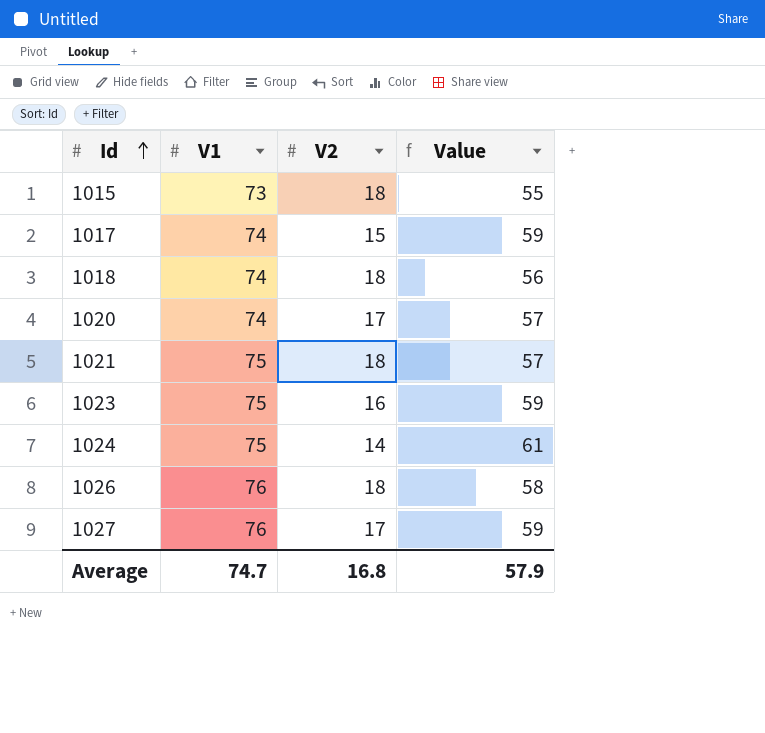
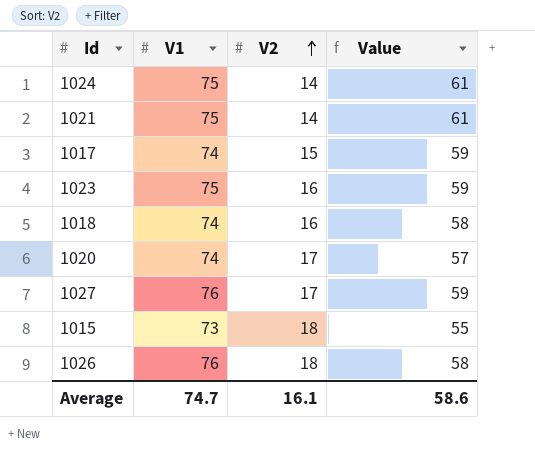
row order: Id ascending -> V2 ascending
1021 | V2: 18 -> 14
1021 | Value: 57 -> 61
1018 | V2: 18 -> 16
1018 | Value: 56 -> 58
Average | V2: 16.8 -> 16.1
Average | Value: 57.9 -> 58.6

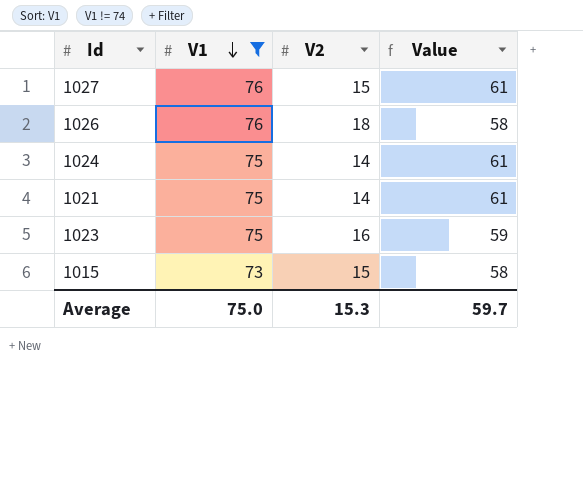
filter: none -> V1 != 74
row order: V2 ascending -> V1 descending
1027 | V2: 17 -> 15
1027 | Value: 59 -> 61
1015 | V2: 18 -> 15
1015 | Value: 55 -> 58
Average | V1: 74.7 -> 75.0
Average | V2: 16.1 -> 15.3
Average | Value: 58.6 -> 59.7

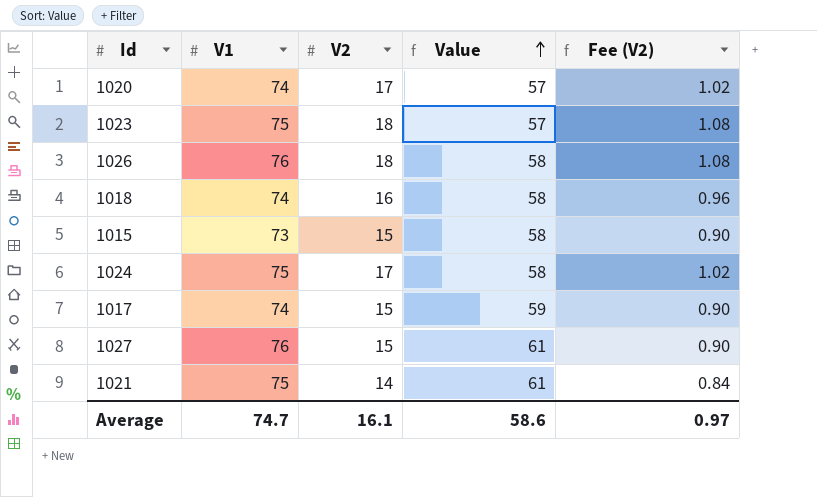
filter: V1 != 74 -> none
row order: V1 descending -> Value ascending
column Fee (V2) | formula: none -> [V2] * 0.06
1023 | V2: 16 -> 18
1023 | Value: 59 -> 57
1024 | V2: 14 -> 17
1024 | Value: 61 -> 58
Average | V1: 75.0 -> 74.7
Average | V2: 15.3 -> 16.1
Average | Value: 59.7 -> 58.6

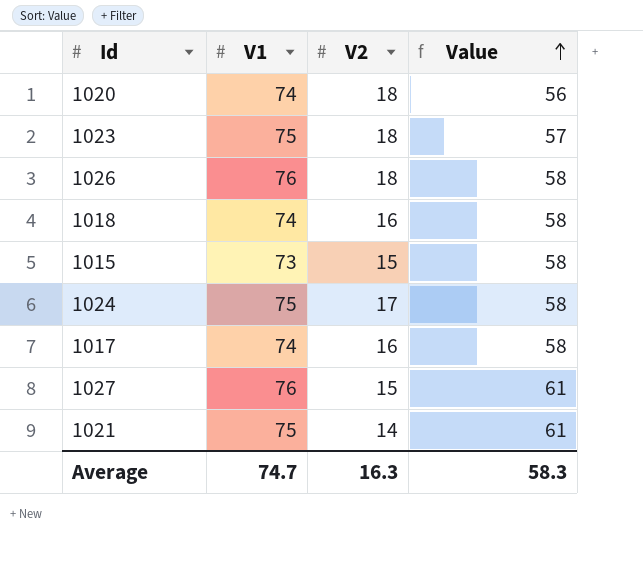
column Fee (V2) | formula: [V2] * 0.06 -> none
1020 | V2: 17 -> 18
1020 | Value: 57 -> 56
1017 | V2: 15 -> 16
1017 | Value: 59 -> 58
Average | V2: 16.1 -> 16.3
Average | Value: 58.6 -> 58.3

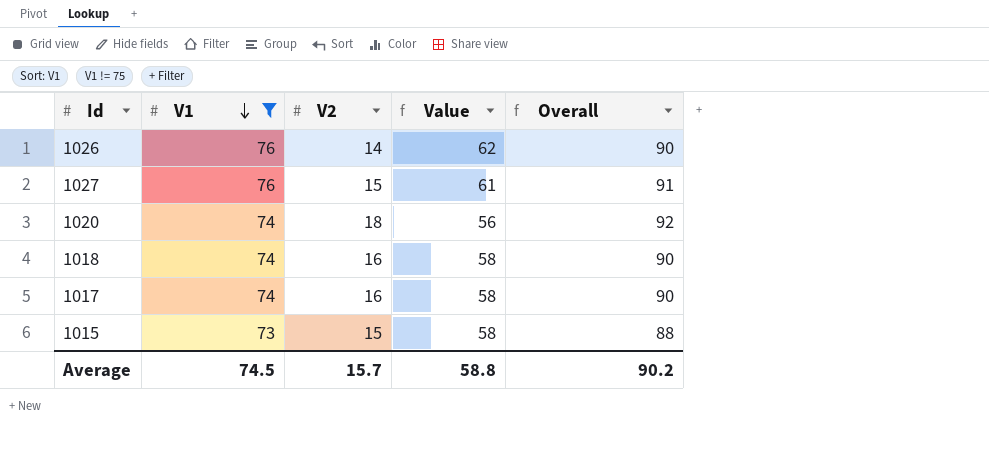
filter: none -> V1 != 75
row order: Value ascending -> V1 descending
column Overall | formula: none -> [V1] + [V2]
1026 | V2: 18 -> 14
1026 | Value: 58 -> 62
Average | V1: 74.7 -> 74.5
Average | V2: 16.3 -> 15.7
Average | Value: 58.3 -> 58.8

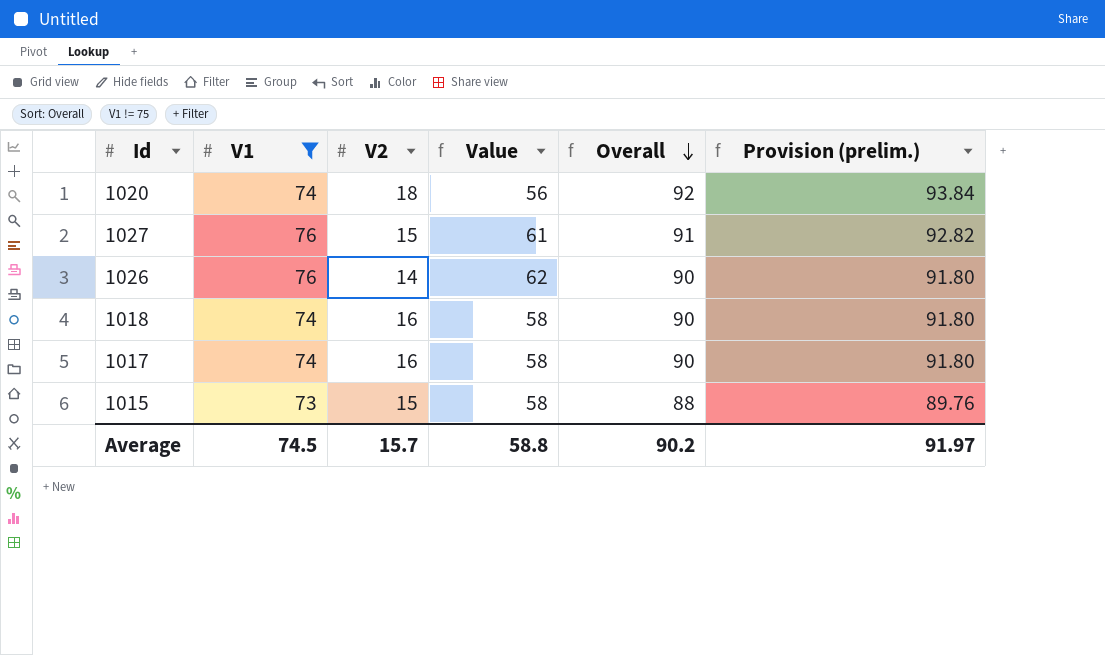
row order: V1 descending -> Overall descending
column Provision (prelim.) | formula: none -> [Overall] * 1.02

